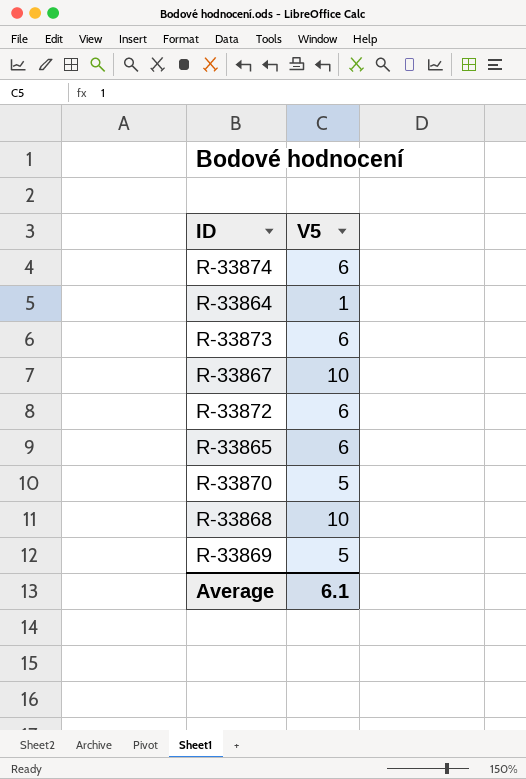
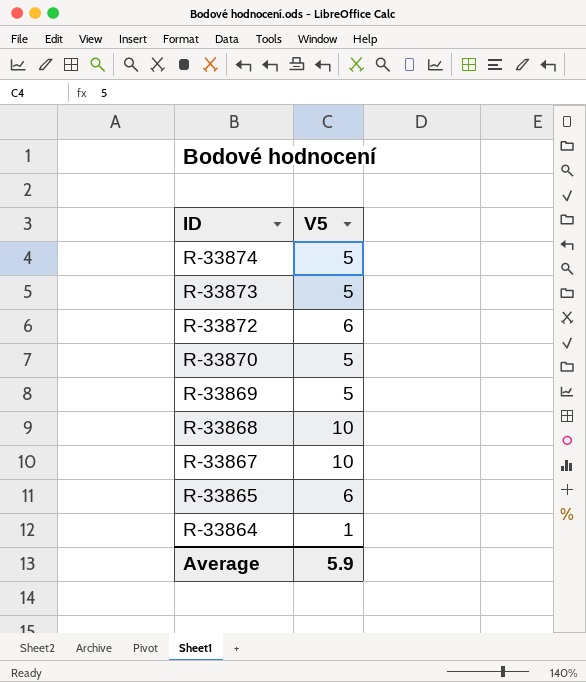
row order: none -> ID descending
R-33874 | V5: 6 -> 5
R-33873 | V5: 6 -> 5
Average | V5: 6.1 -> 5.9

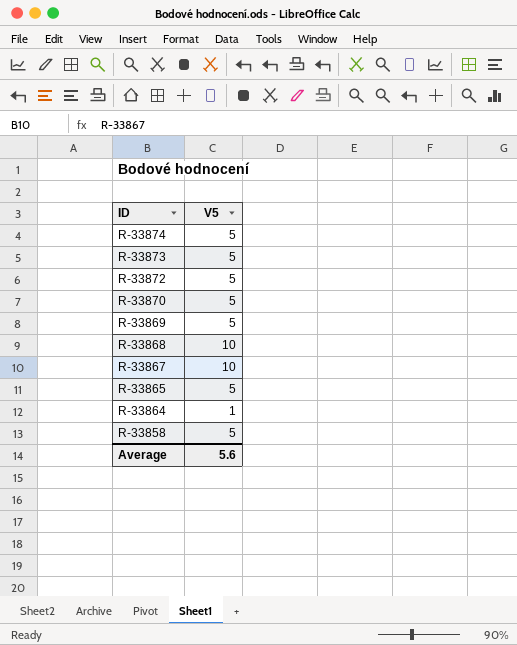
R-33872 | V5: 6 -> 5
R-33865 | V5: 6 -> 5
row R-33858: none -> 5
Average | V5: 5.9 -> 5.6

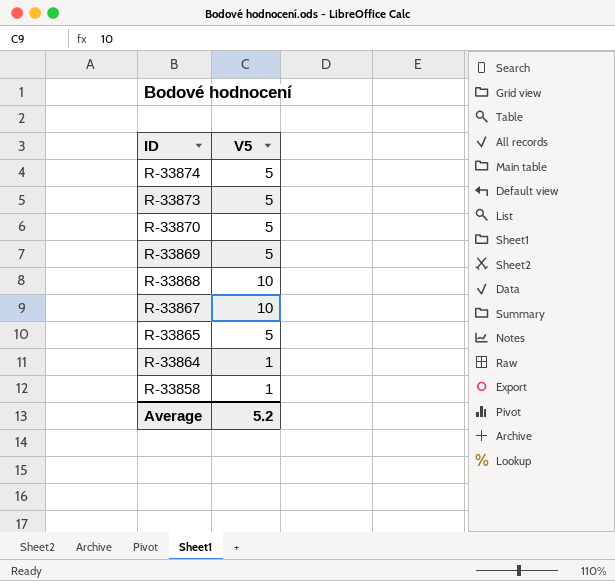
row R-33872: 5 -> none
R-33858 | V5: 5 -> 1
Average | V5: 5.6 -> 5.2

